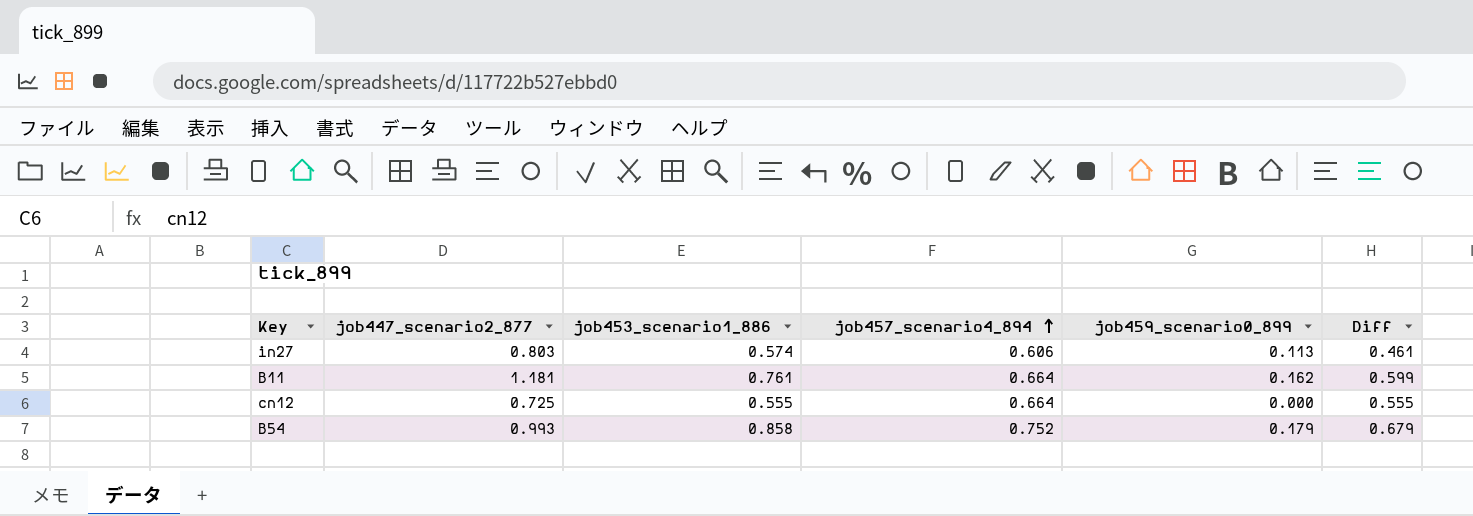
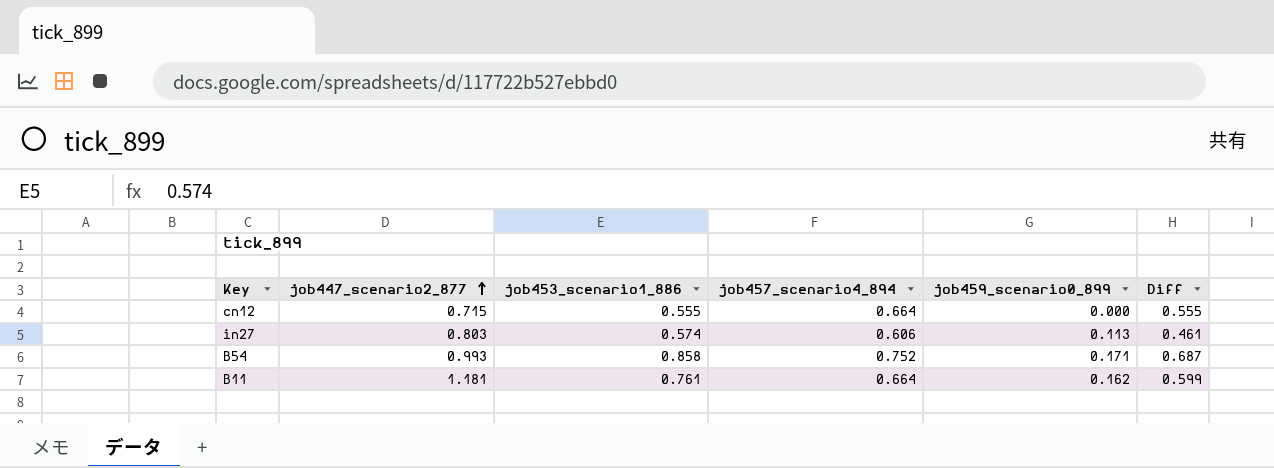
row order: job457_scenario4_894 ascending -> job447_scenario2_877 ascending
cn12 | job447_scenario2_877: 0.725 -> 0.715
B54 | job459_scenario0_899: 0.179 -> 0.171
B54 | Diff: 0.679 -> 0.687

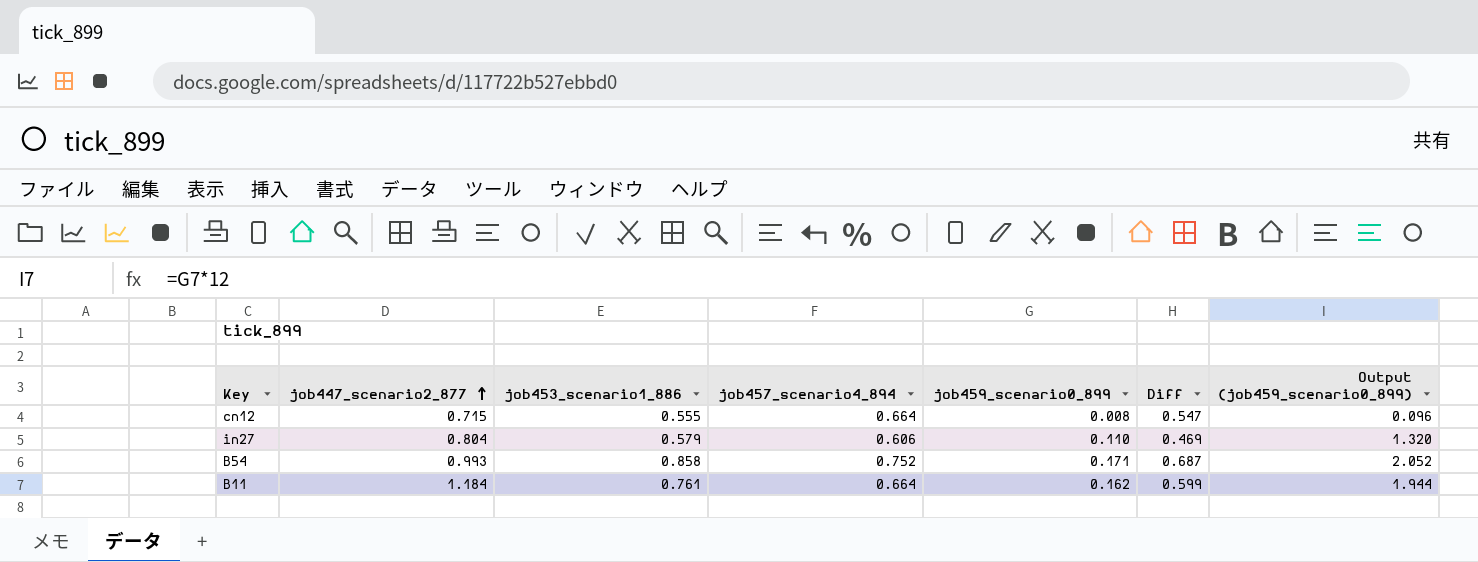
column Output (job459_scenario0_899) | formula: none -> [job459_scenario0_899] * 12
cn12 | job459_scenario0_899: 0.000 -> 0.008
cn12 | Diff: 0.555 -> 0.547
in27 | job447_scenario2_877: 0.803 -> 0.804
in27 | job453_scenario1_886: 0.574 -> 0.579
in27 | job459_scenario0_899: 0.113 -> 0.110
in27 | Diff: 0.461 -> 0.469
B11 | job447_scenario2_877: 1.181 -> 1.184

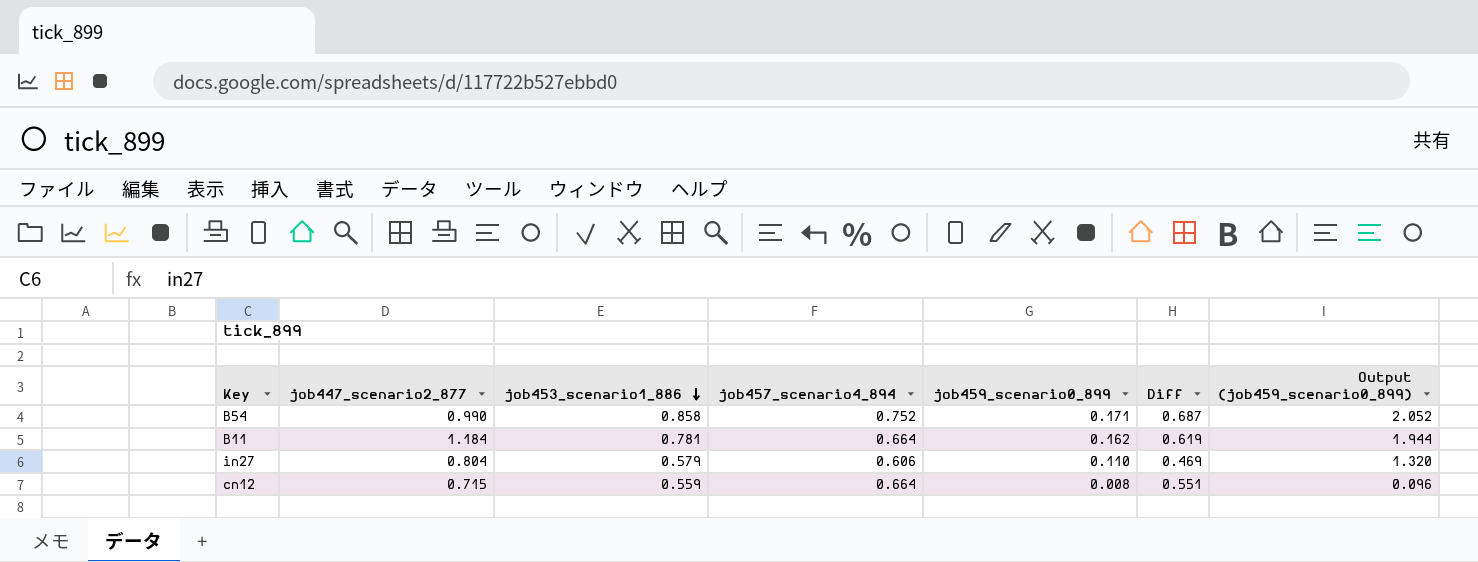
row order: job447_scenario2_877 ascending -> job453_scenario1_886 descending
B54 | job447_scenario2_877: 0.993 -> 0.990
B11 | job453_scenario1_886: 0.761 -> 0.781
B11 | Diff: 0.599 -> 0.619
cn12 | job453_scenario1_886: 0.555 -> 0.559
cn12 | Diff: 0.547 -> 0.551

